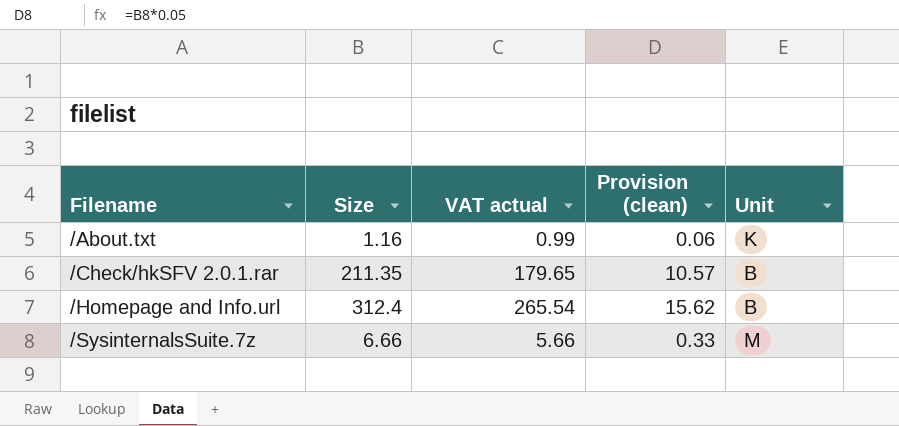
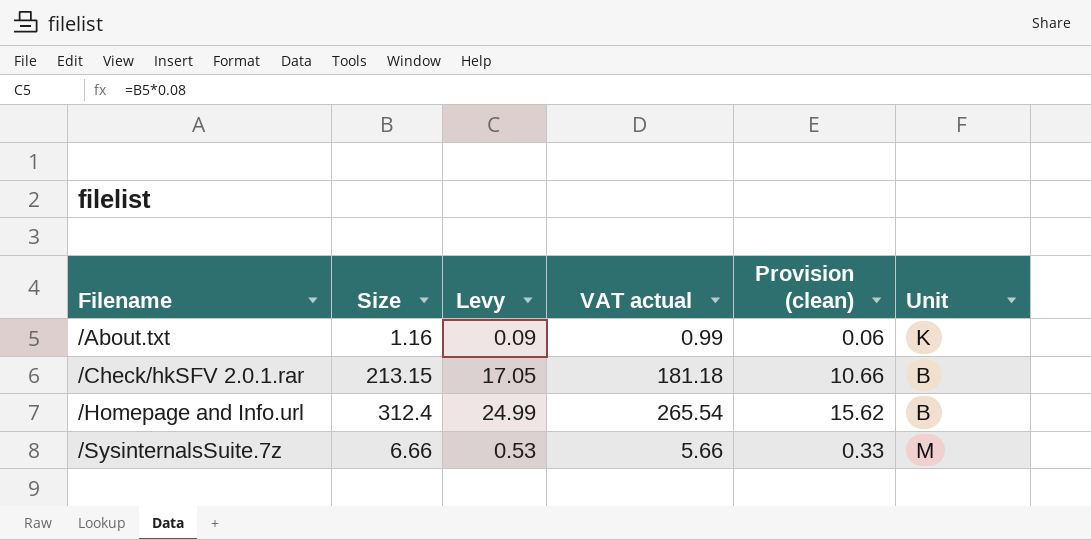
column Levy | formula: none -> [Size] * 0.08
/Check/hkSFV 2.0.1.rar | Size: 211.35 -> 213.15
/Check/hkSFV 2.0.1.rar | VAT actual: 179.65 -> 181.18
/Check/hkSFV 2.0.1.rar | Provision (clean): 10.57 -> 10.66

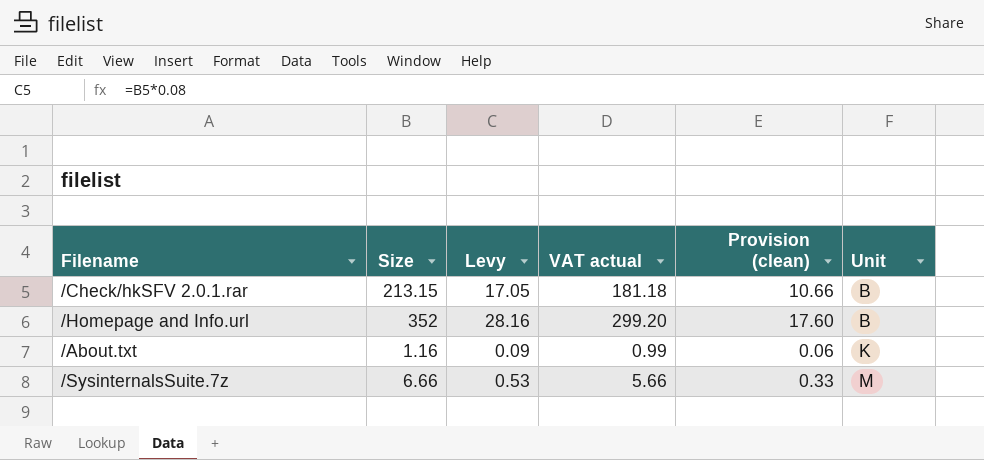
row order: Filename ascending -> Unit ascending
/Homepage and Info.url | Size: 312.4 -> 352
/Homepage and Info.url | Levy: 24.99 -> 28.16
/Homepage and Info.url | VAT actual: 265.54 -> 299.20
/Homepage and Info.url | Provision (clean): 15.62 -> 17.60

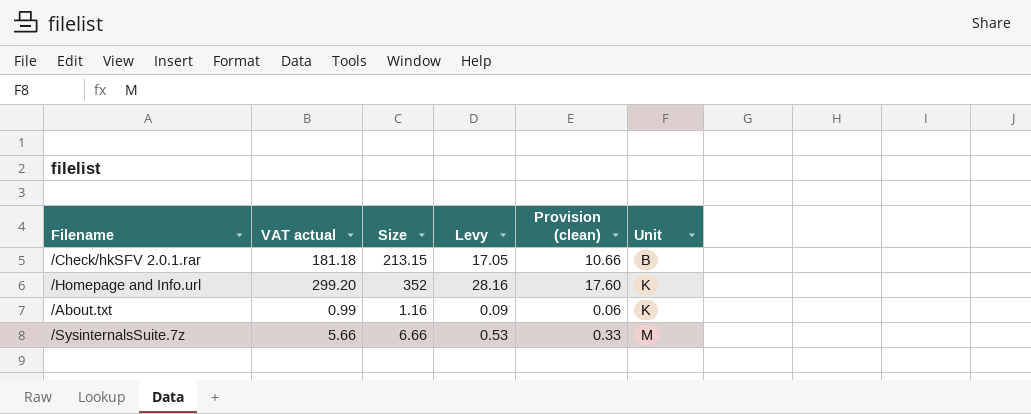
column VAT actual | position: 4 -> 2
/Homepage and Info.url | Unit: B -> K

